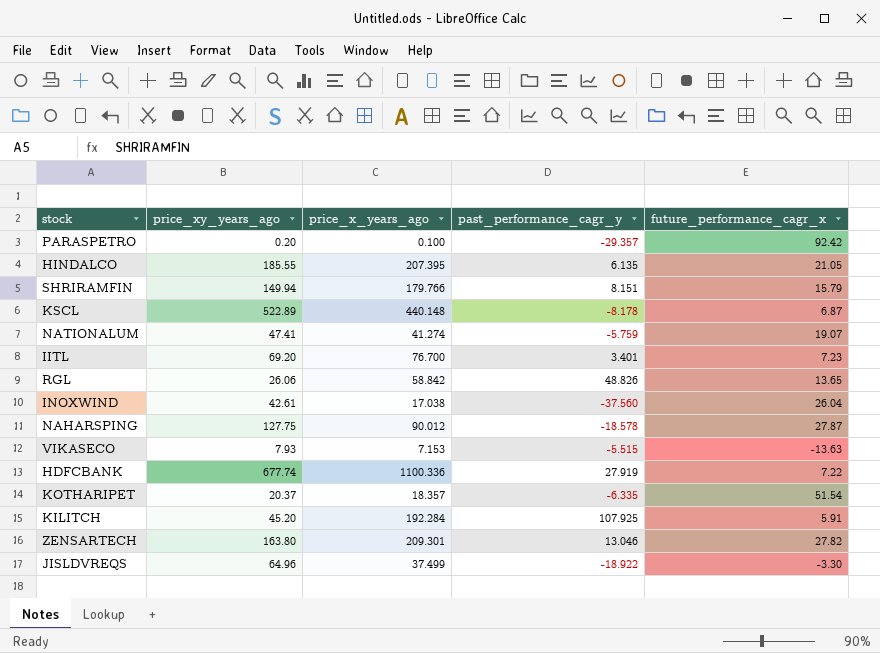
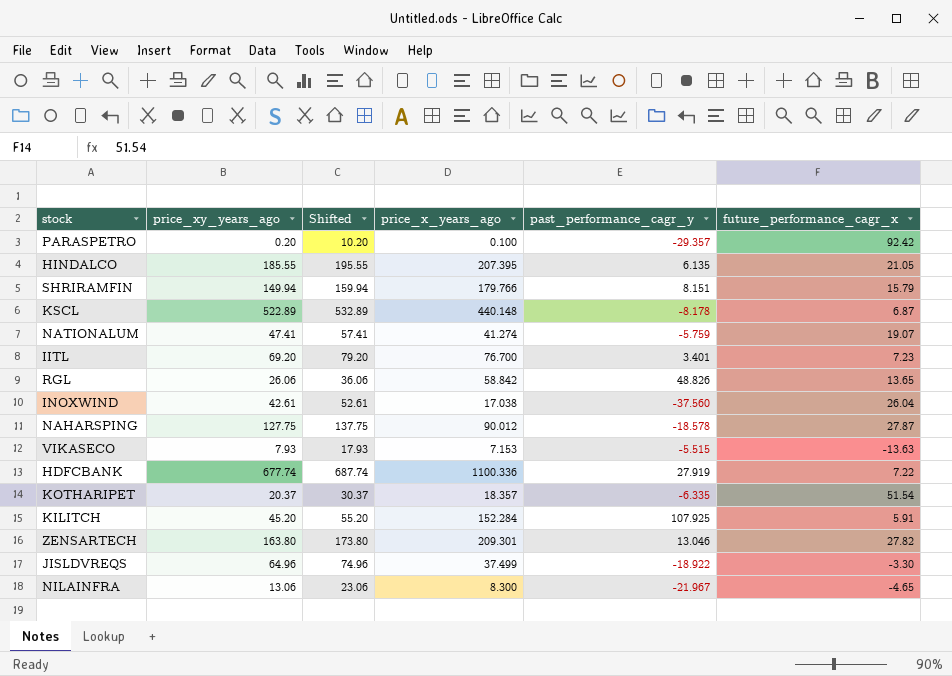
column Shifted | formula: none -> [price_xy_years_ago] + 10
KILITCH | price_x_years_ago: 192.284 -> 152.284
row NILAINFRA: none -> 13.06 | 23.06 | 8.300 | -21.967 | -4.65

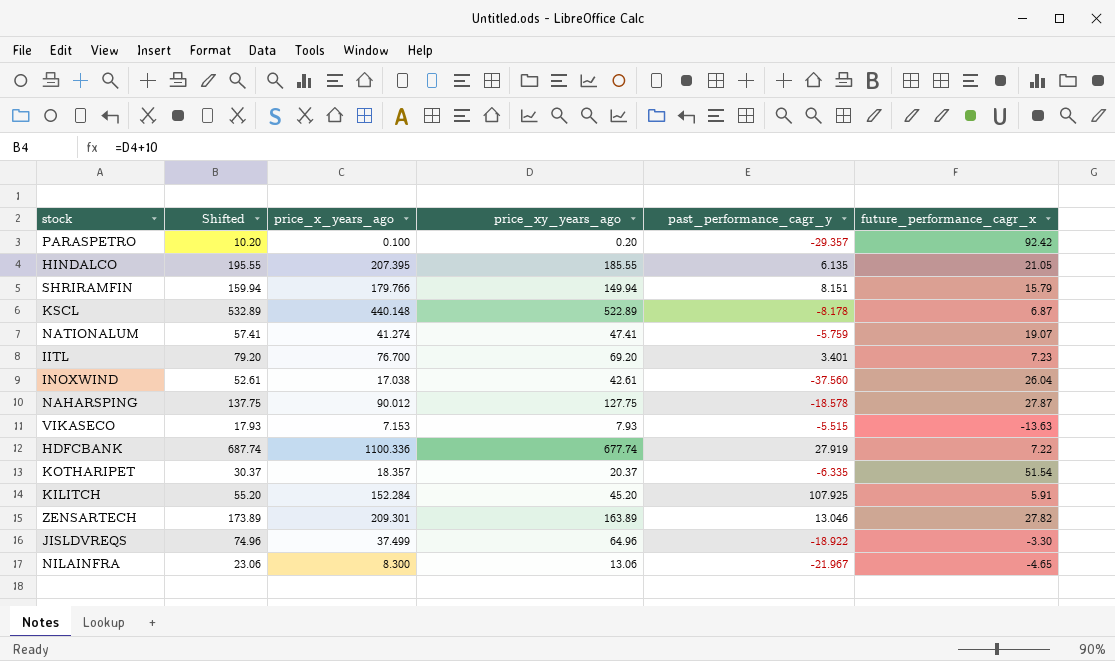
column price_xy_years_ago | position: 2 -> 4
row RGL: 26.06 | 36.06 | 58.842 | 48.826 | 13.65 -> none
ZENSARTECH | Shifted: 173.80 -> 173.89
ZENSARTECH | price_xy_years_ago: 163.80 -> 163.89

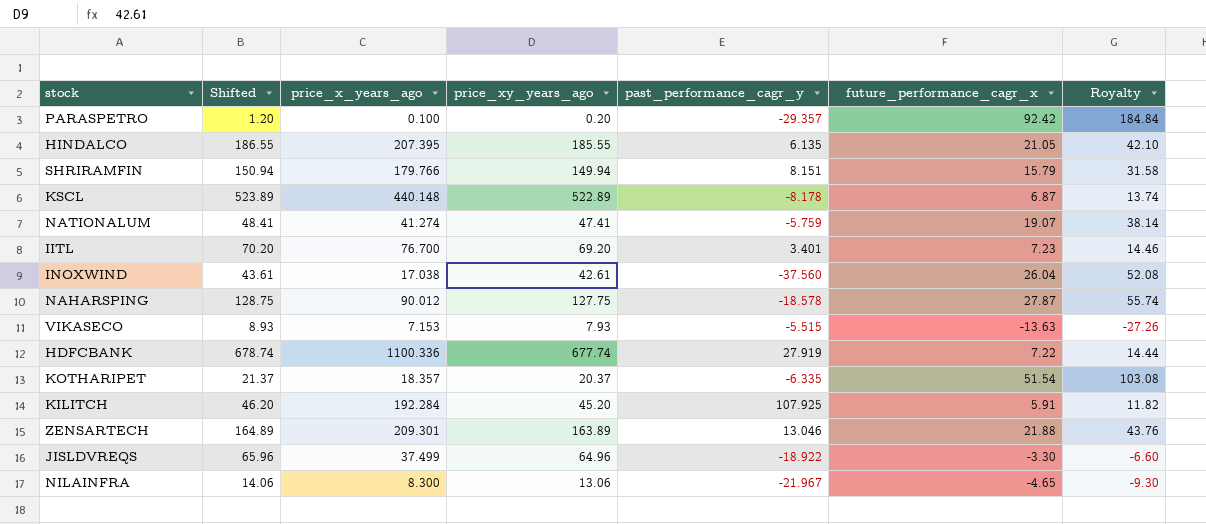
column Shifted | formula: [price_xy_years_ago] + 10 -> [price_xy_years_ago] + 1
column Royalty | formula: none -> [future_performance_cagr_x] * 2
KILITCH | price_x_years_ago: 152.284 -> 192.284
ZENSARTECH | future_performance_cagr_x: 27.82 -> 21.88

